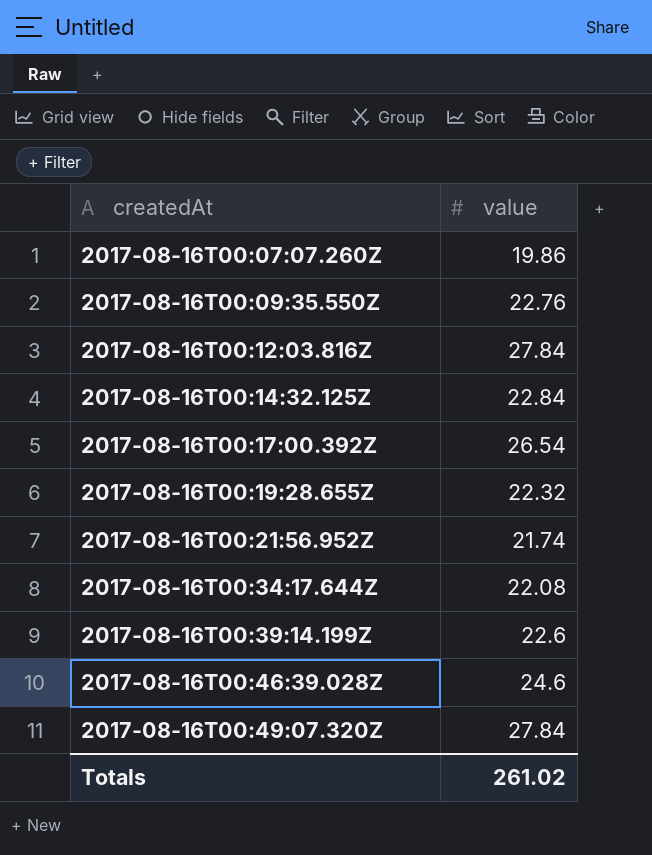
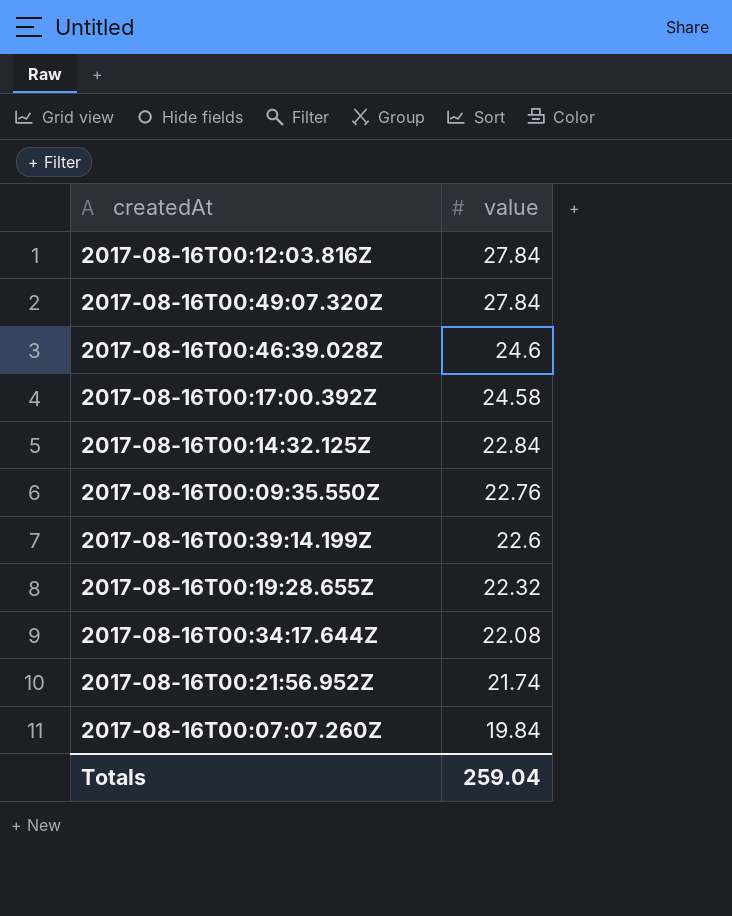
row order: createdAt ascending -> value descending
2017-08-16T00:17:00.392Z | value: 26.54 -> 24.58
2017-08-16T00:07:07.260Z | value: 19.86 -> 19.84
Totals | value: 261.02 -> 259.04

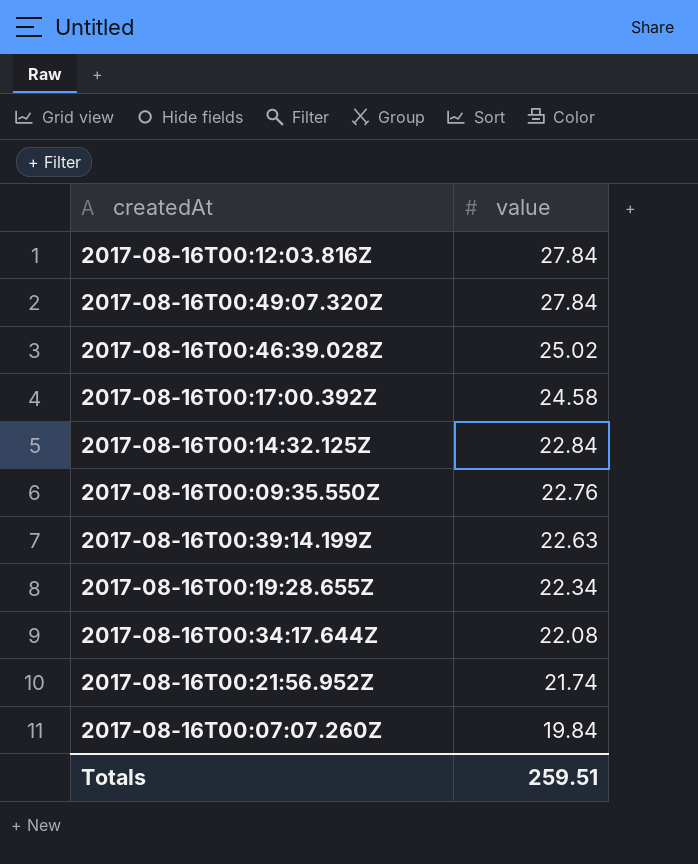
2017-08-16T00:46:39.028Z | value: 24.6 -> 25.02
2017-08-16T00:39:14.199Z | value: 22.6 -> 22.63
2017-08-16T00:19:28.655Z | value: 22.32 -> 22.34
Totals | value: 259.04 -> 259.51

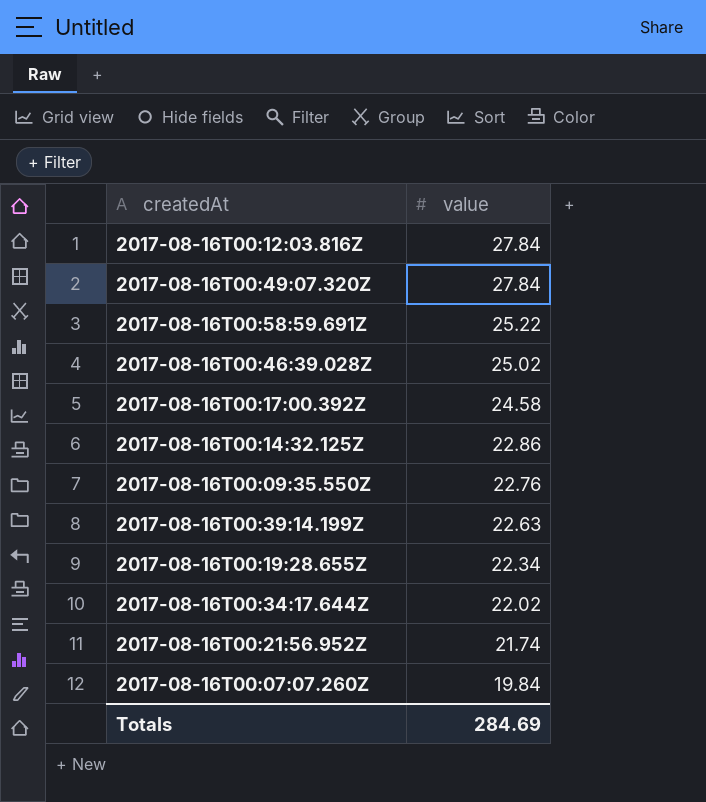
row 2017-08-16T00:58:59.691Z: none -> 25.22
2017-08-16T00:14:32.125Z | value: 22.84 -> 22.86
2017-08-16T00:34:17.644Z | value: 22.08 -> 22.02
Totals | value: 259.51 -> 284.69

